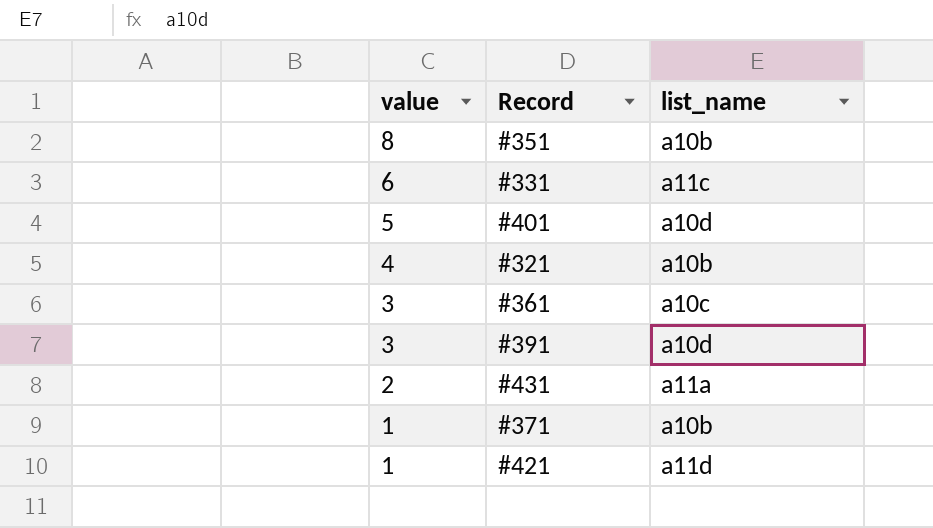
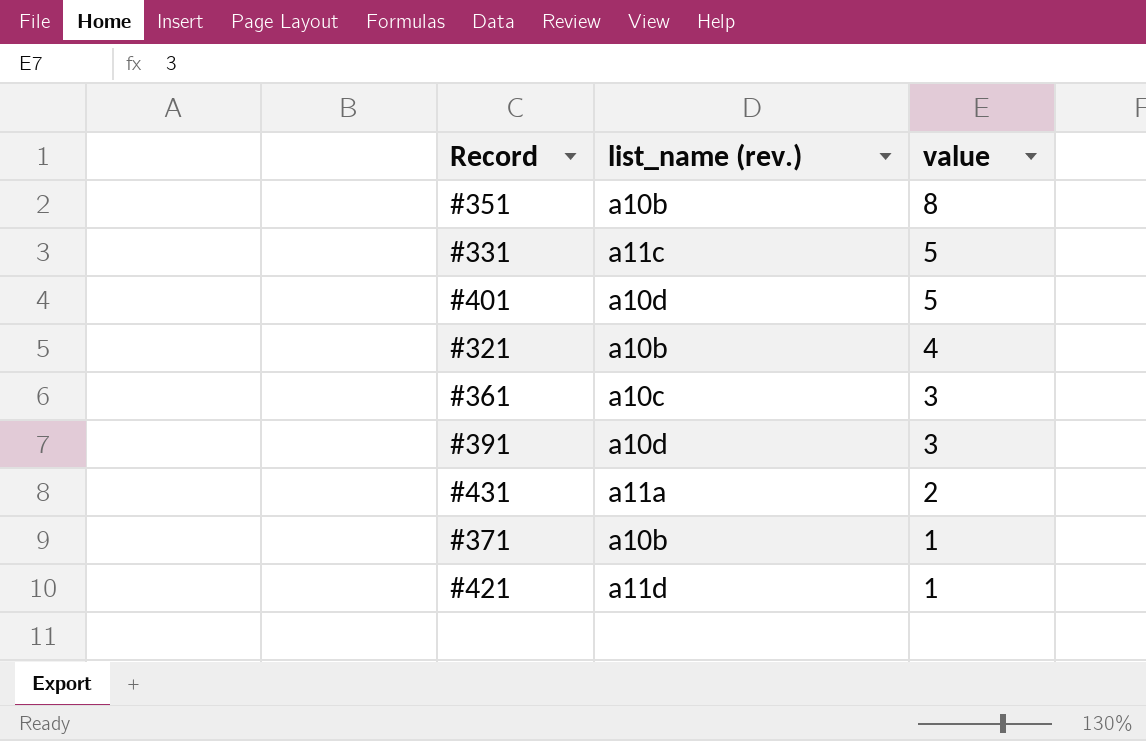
column name: list_name -> list_name (rev.)
column value | position: 1 -> 3
#331 | value: 6 -> 5

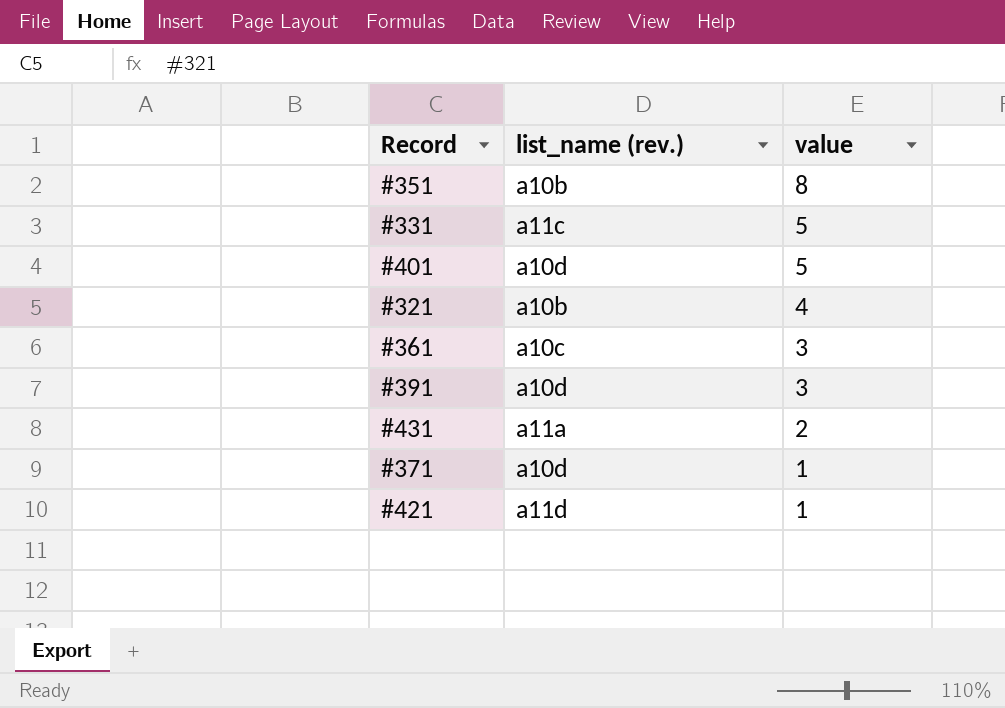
#371 | list_name (rev.): a10b -> a10d

